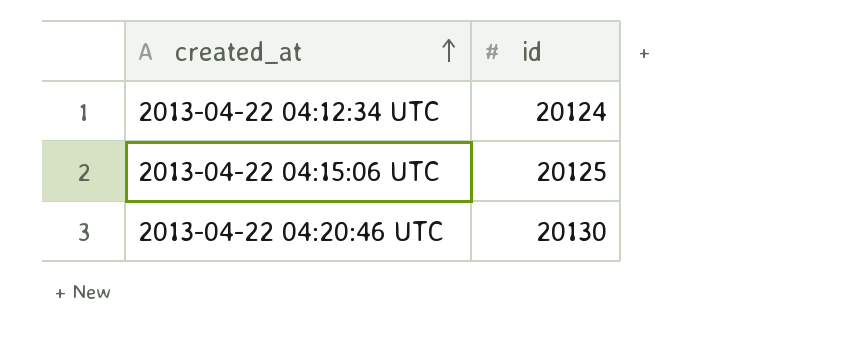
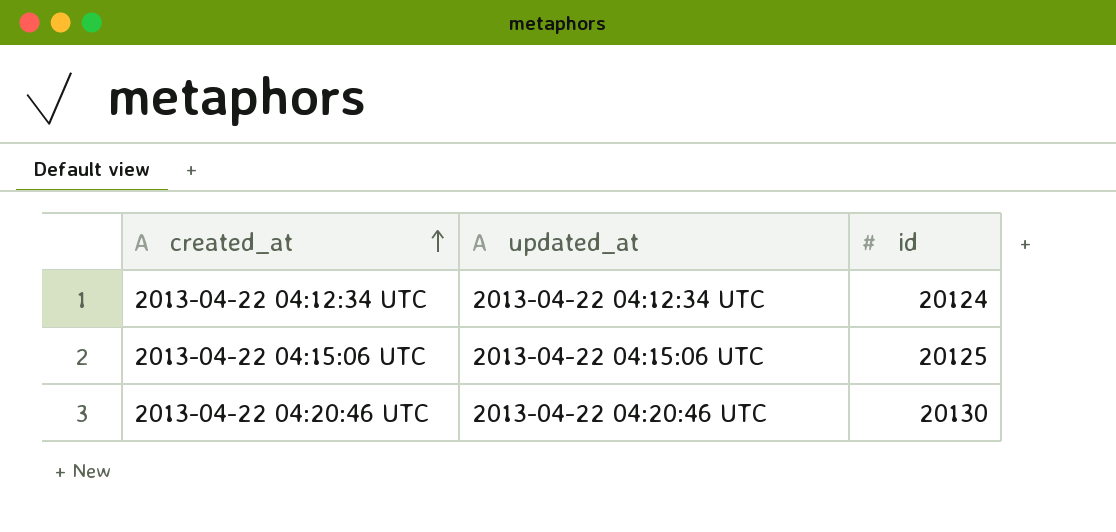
column updated_at | position: none -> 2

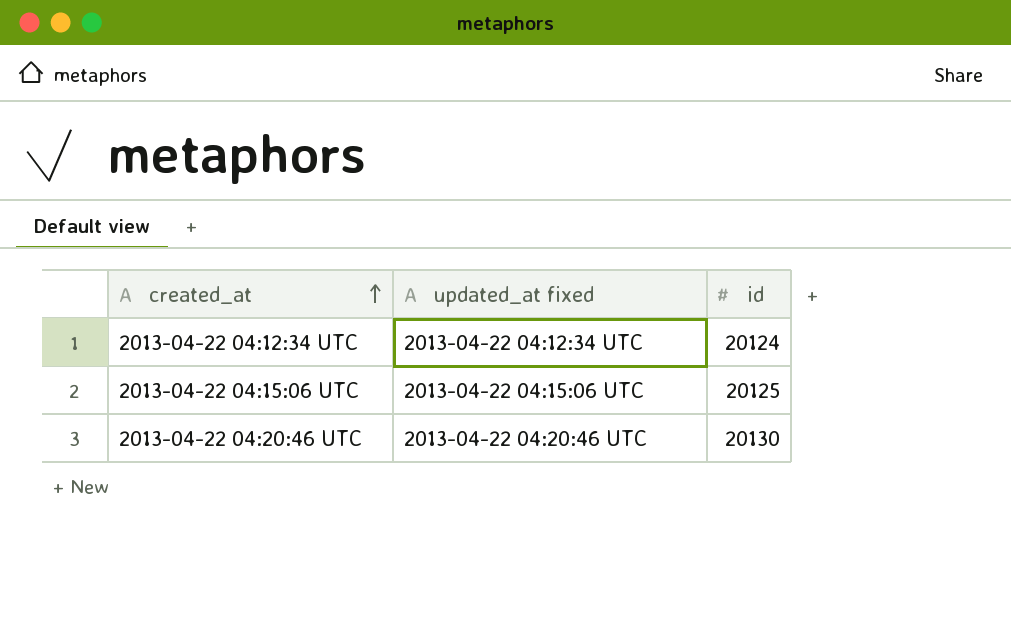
column name: updated_at -> updated_at fixed

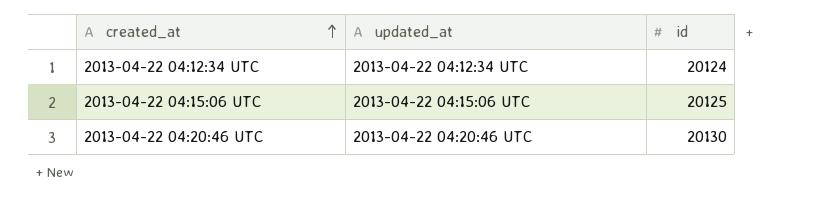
column name: updated_at fixed -> updated_at

